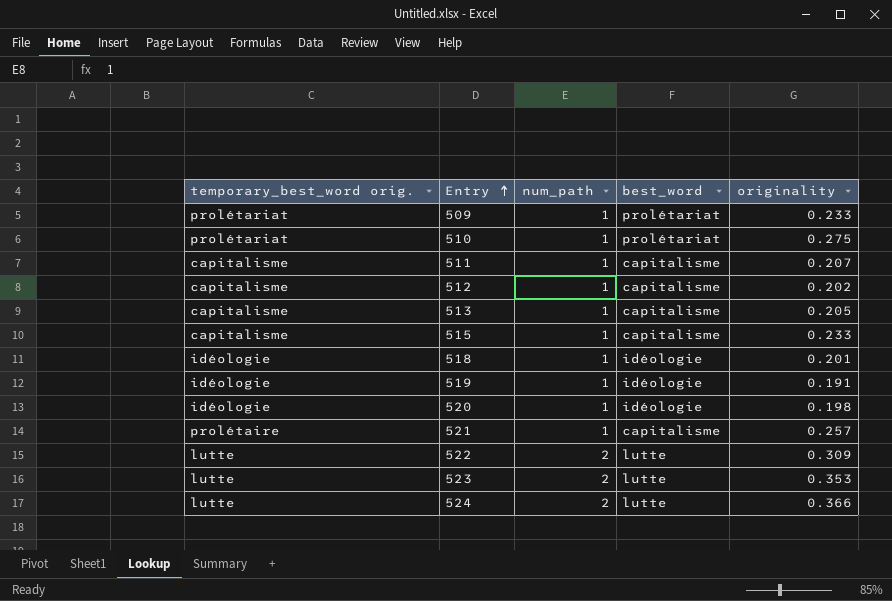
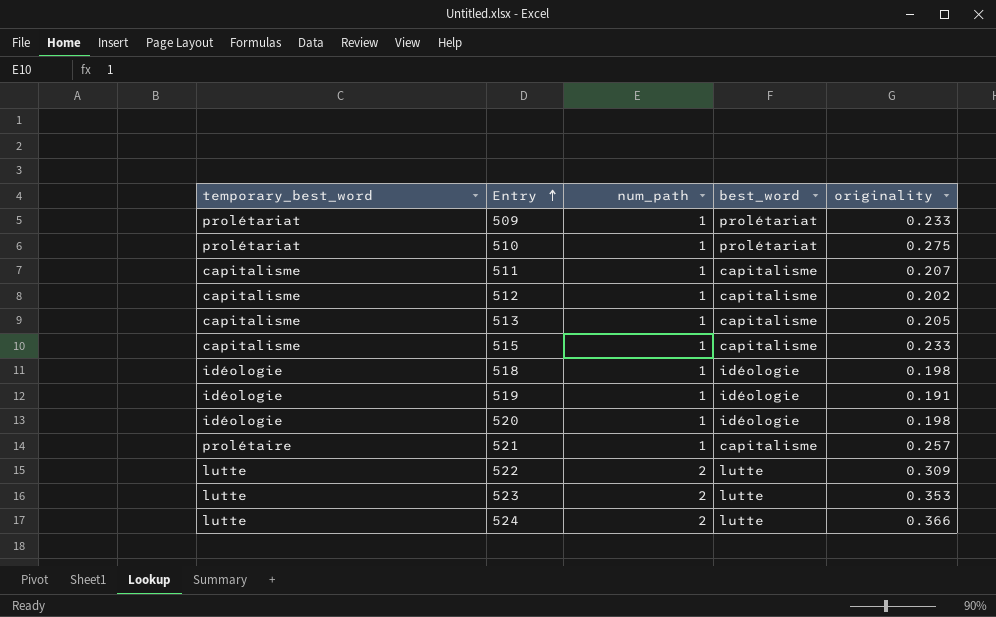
column name: temporary_best_word orig. -> temporary_best_word
518 | originality: 0.201 -> 0.198

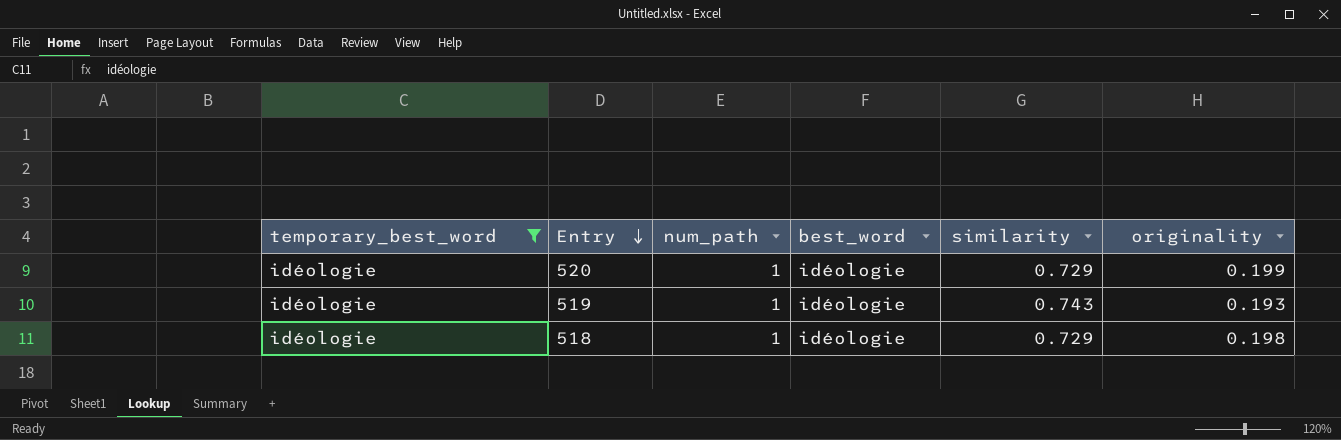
filter: none -> temporary_best_word = idéologie
row order: Entry ascending -> Entry descending
column similarity | position: none -> 5
520 | originality: 0.198 -> 0.199
519 | originality: 0.191 -> 0.193

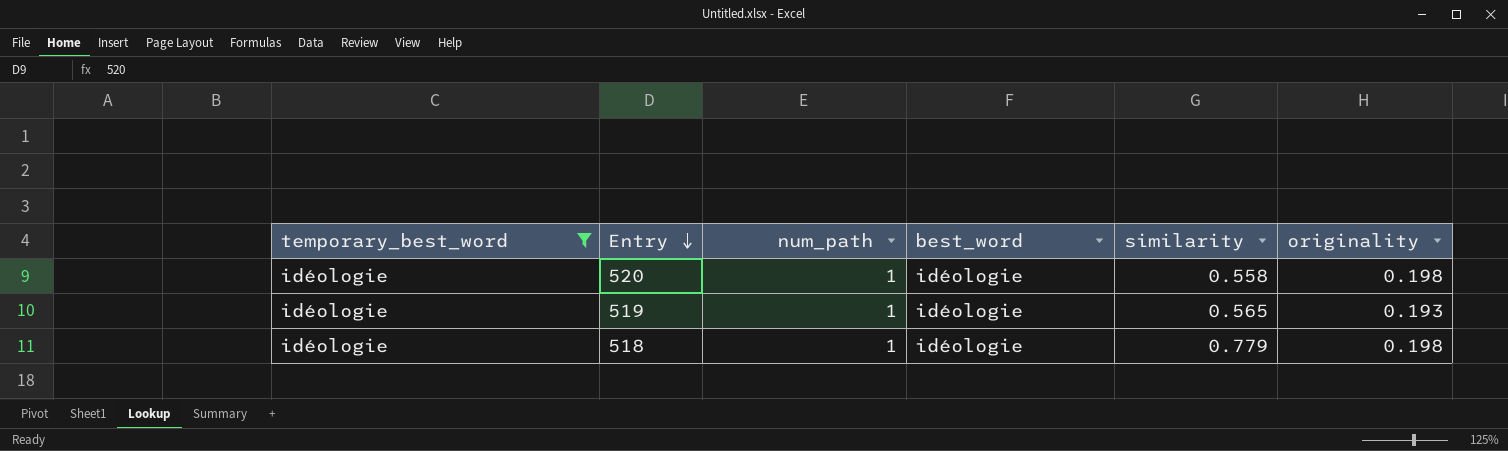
520 | similarity: 0.729 -> 0.558
520 | originality: 0.199 -> 0.198
519 | similarity: 0.743 -> 0.565
518 | similarity: 0.729 -> 0.779

